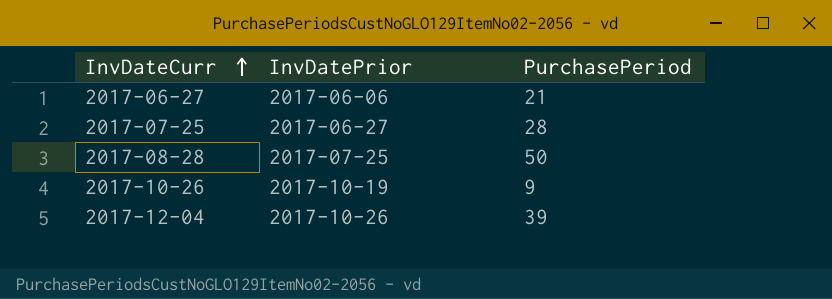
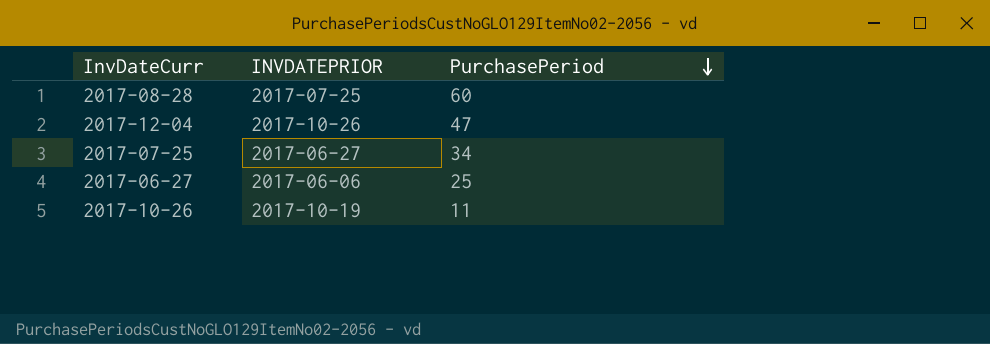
row order: InvDateCurr ascending -> PurchasePeriod descending
column name: InvDatePrior -> INVDATEPRIOR
2017-08-28 | PurchasePeriod: 50 -> 60
2017-12-04 | PurchasePeriod: 39 -> 47
2017-07-25 | PurchasePeriod: 28 -> 34
2017-06-27 | PurchasePeriod: 21 -> 25
2017-10-26 | PurchasePeriod: 9 -> 11

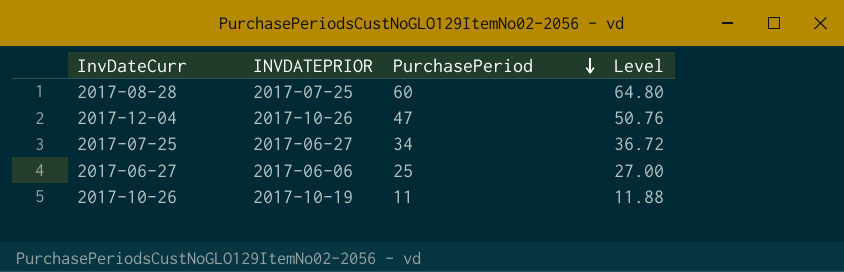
column Level | formula: none -> [PurchasePeriod] * 1.08

